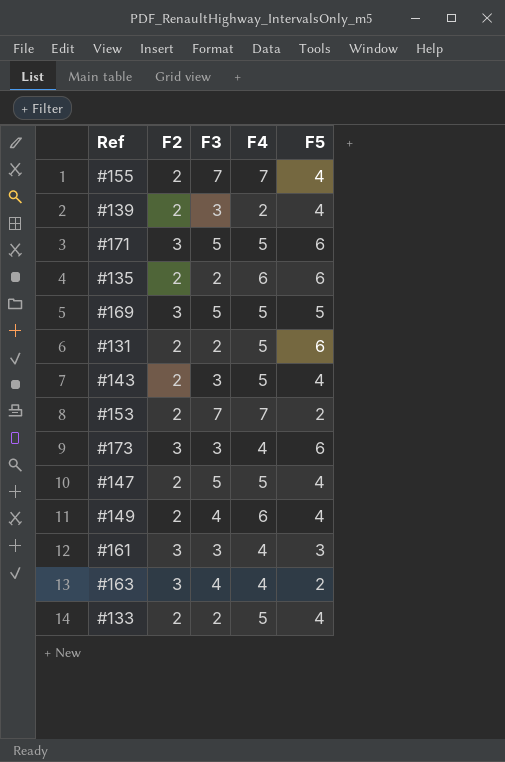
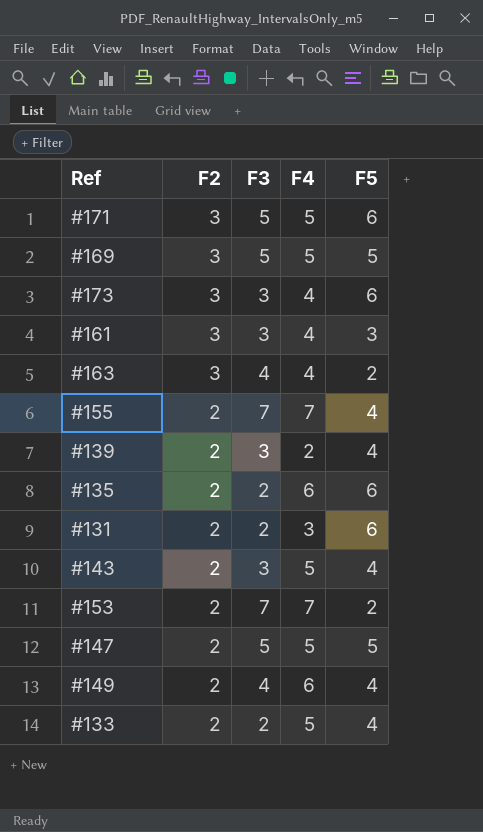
row order: none -> F2 descending
#131 | F4: 5 -> 3
#147 | F5: 4 -> 5

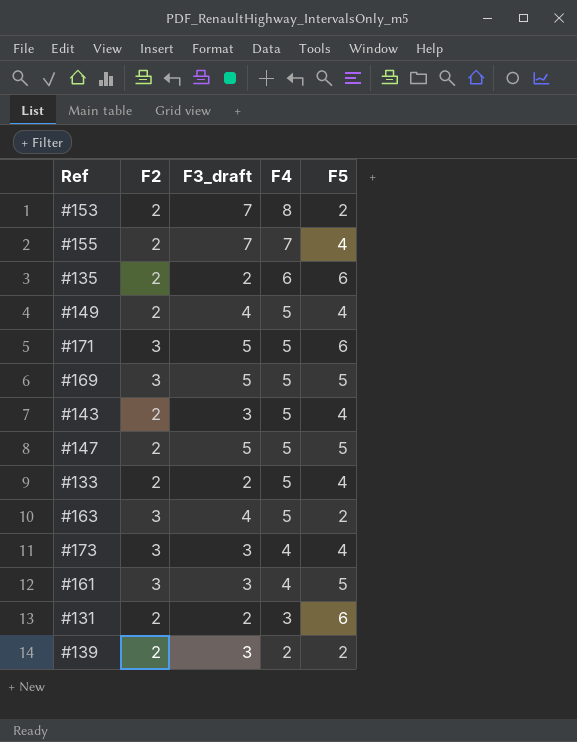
row order: F2 descending -> F4 descending
column name: F3 -> F3_draft
#153 | F4: 7 -> 8
#149 | F4: 6 -> 5
#163 | F4: 4 -> 5
#173 | F5: 6 -> 4
#161 | F5: 3 -> 5
#139 | F5: 4 -> 2

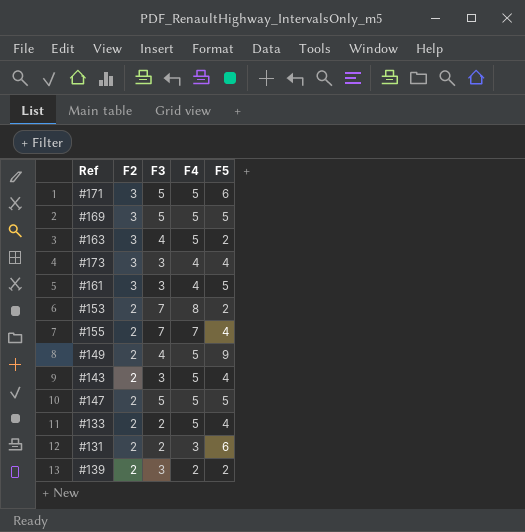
row order: F4 descending -> F2 descending
column name: F3_draft -> F3
row #135: 2 | 2 | 6 | 6 -> none
#149 | F5: 4 -> 9

